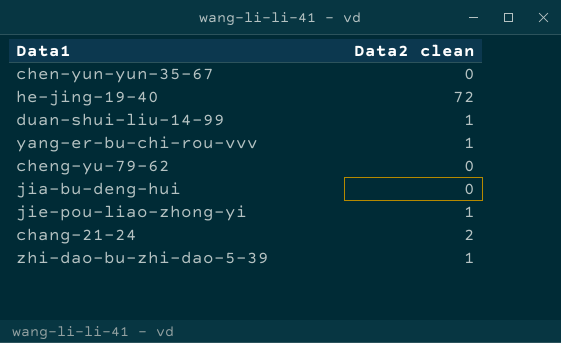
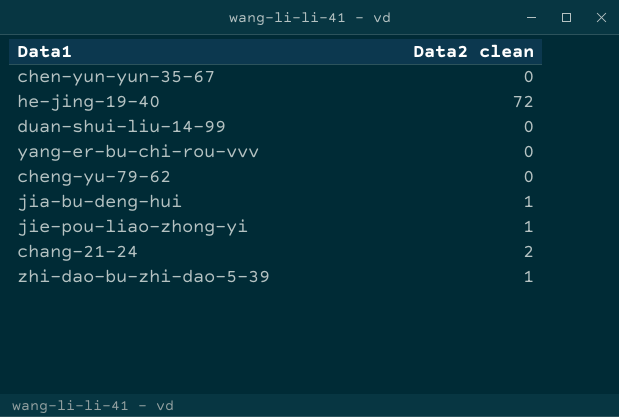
duan-shui-liu-14-99 | Data2 clean: 1 -> 0
yang-er-bu-chi-rou-vvv | Data2 clean: 1 -> 0
jia-bu-deng-hui | Data2 clean: 0 -> 1

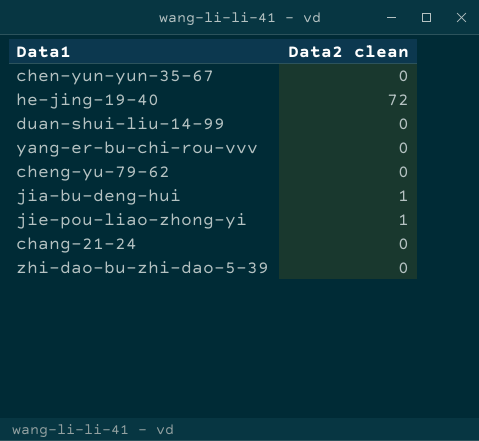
chang-21-24 | Data2 clean: 2 -> 0
zhi-dao-bu-zhi-dao-5-39 | Data2 clean: 1 -> 0

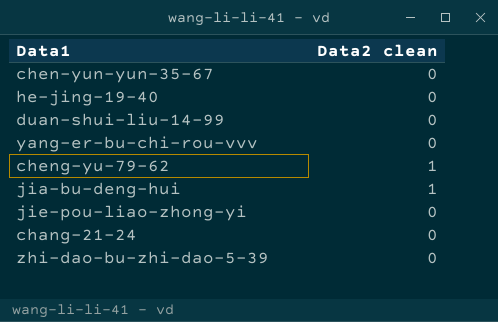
he-jing-19-40 | Data2 clean: 72 -> 0
cheng-yu-79-62 | Data2 clean: 0 -> 1
jie-pou-liao-zhong-yi | Data2 clean: 1 -> 0

